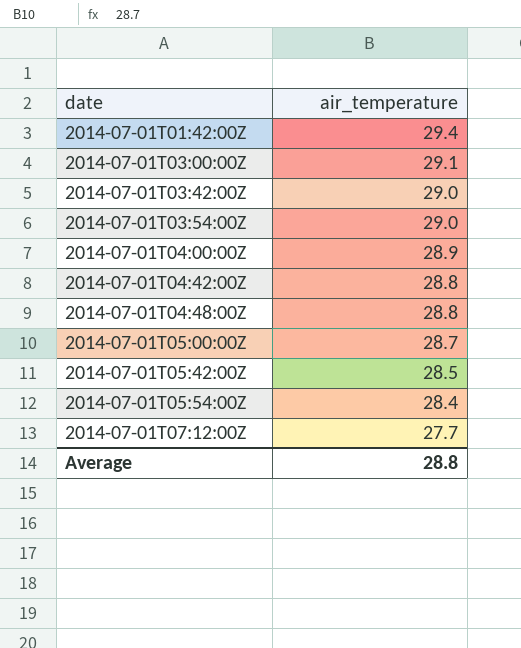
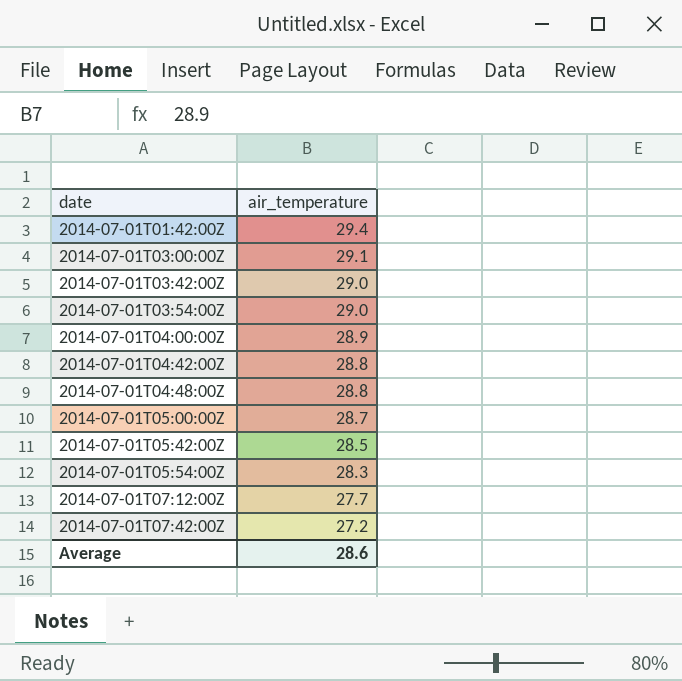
2014-07-01T05:54:00Z | air_temperature: 28.4 -> 28.3
row 2014-07-01T07:42:00Z: none -> 27.2
Average | air_temperature: 28.8 -> 28.6

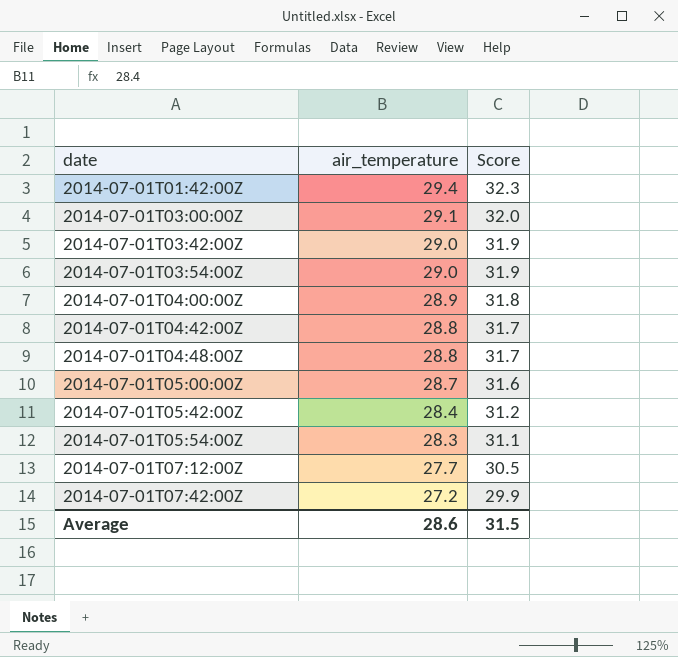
column Score | formula: none -> [air_temperature] * 1.1
2014-07-01T05:42:00Z | air_temperature: 28.5 -> 28.4

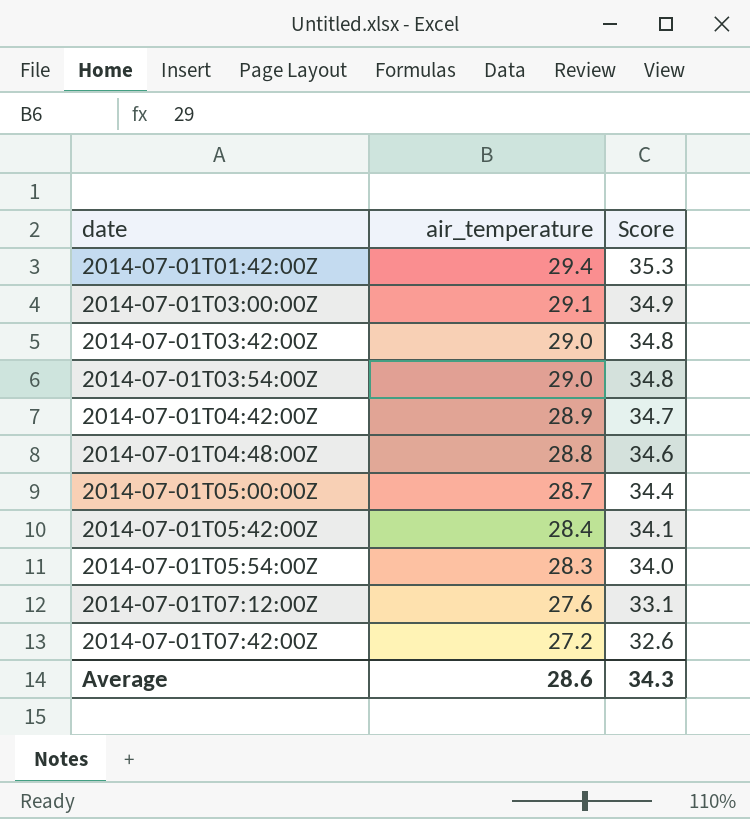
column Score | formula: [air_temperature] * 1.1 -> [air_temperature] * 1.2
row 2014-07-01T04:00:00Z: 28.9 | 31.8 -> none
2014-07-01T04:42:00Z | air_temperature: 28.8 -> 28.9
2014-07-01T07:12:00Z | air_temperature: 27.7 -> 27.6
Average | Score: 31.5 -> 34.3

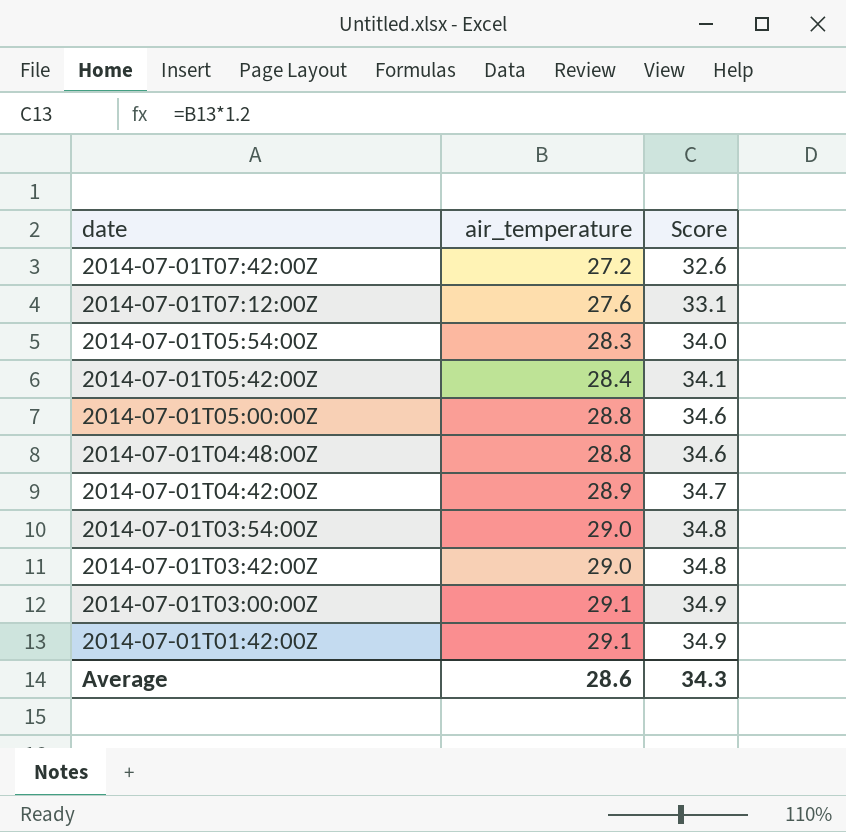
row order: date ascending -> date descending
2014-07-01T05:00:00Z | air_temperature: 28.7 -> 28.8
2014-07-01T05:00:00Z | Score: 34.4 -> 34.6
2014-07-01T01:42:00Z | air_temperature: 29.4 -> 29.1
2014-07-01T01:42:00Z | Score: 35.3 -> 34.9

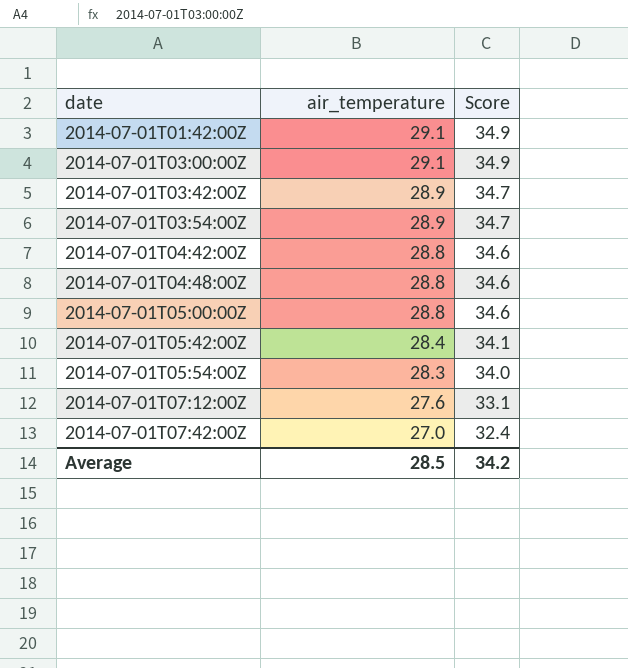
row order: date descending -> date ascending
2014-07-01T03:42:00Z | air_temperature: 29.0 -> 28.9
2014-07-01T03:42:00Z | Score: 34.8 -> 34.7
2014-07-01T03:54:00Z | air_temperature: 29.0 -> 28.9
2014-07-01T03:54:00Z | Score: 34.8 -> 34.7
2014-07-01T04:42:00Z | air_temperature: 28.9 -> 28.8
2014-07-01T04:42:00Z | Score: 34.7 -> 34.6
2014-07-01T07:42:00Z | air_temperature: 27.2 -> 27.0
2014-07-01T07:42:00Z | Score: 32.6 -> 32.4
Average | air_temperature: 28.6 -> 28.5
Average | Score: 34.3 -> 34.2

